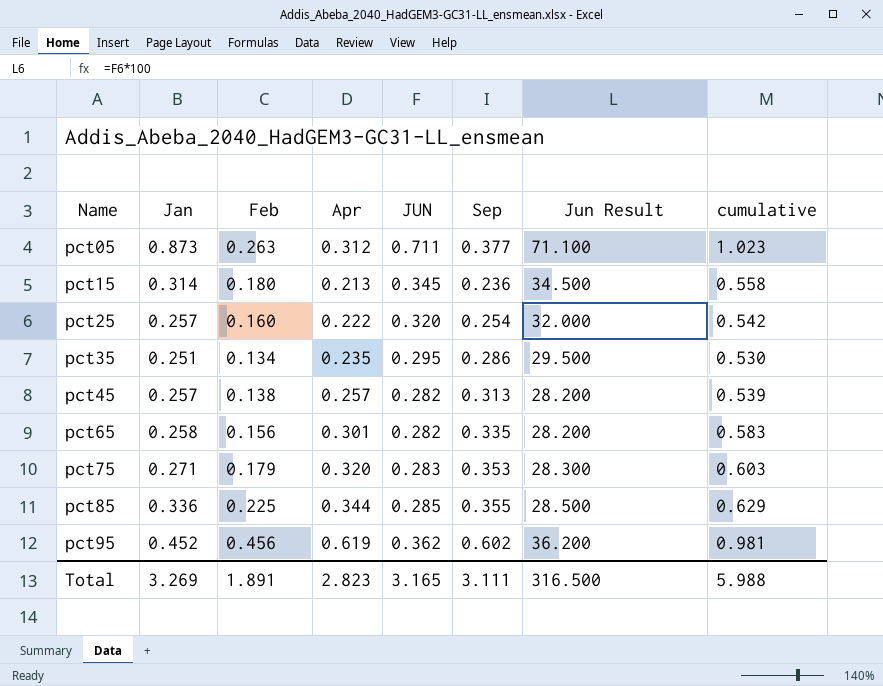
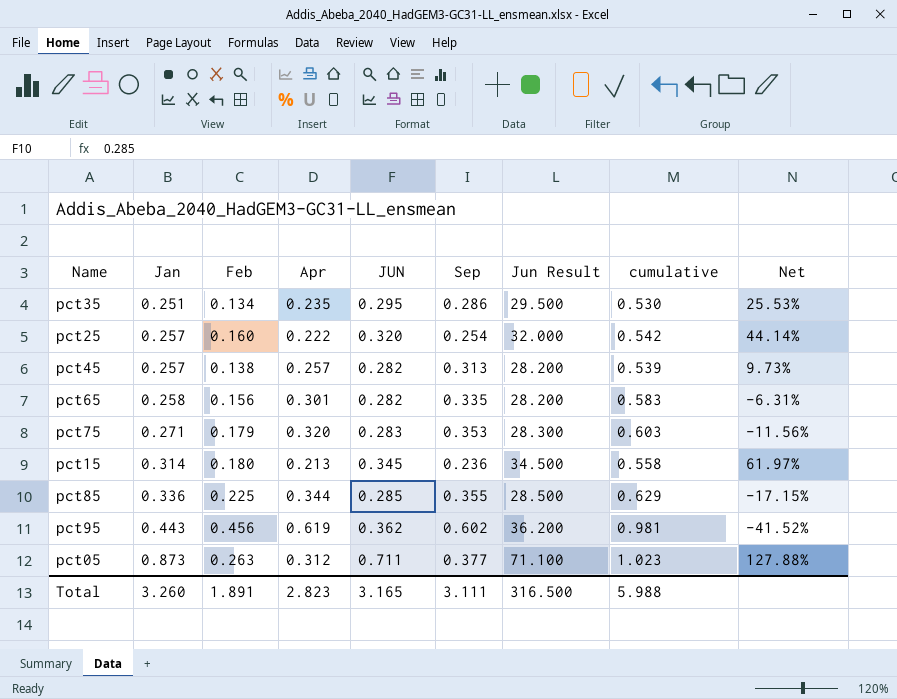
row order: Name ascending -> Jan ascending
column Net | formula: none -> ([JUN] - [Apr]) / [Apr]
pct95 | Jan: 0.452 -> 0.443
Total | Jan: 3.269 -> 3.260

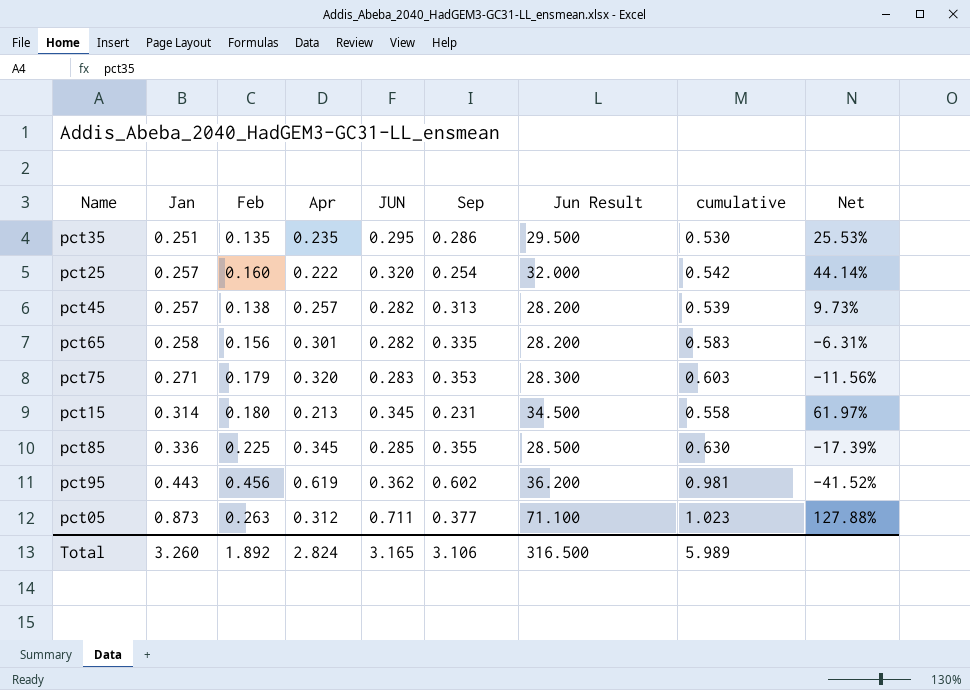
pct35 | Feb: 0.134 -> 0.135
pct15 | Sep: 0.236 -> 0.231
pct85 | Apr: 0.344 -> 0.345
pct85 | cumulative: 0.629 -> 0.630
pct85 | Net: -17.15% -> -17.39%
Total | Feb: 1.891 -> 1.892
Total | Apr: 2.823 -> 2.824
Total | Sep: 3.111 -> 3.106
Total | cumulative: 5.988 -> 5.989

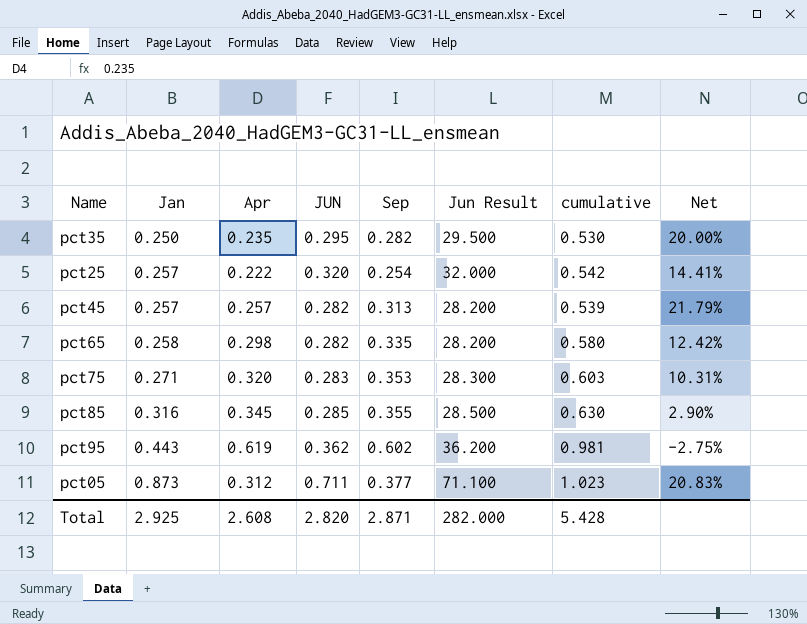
column Feb | position: 3 -> none
column Net | formula: ([JUN] - [Apr]) / [Apr] -> ([Sep] - [Apr]) / [Apr]
row pct15: 0.314 | 0.180 | 0.213 | 0.345 | 0.231 | 34.500 | 0.558 | 61.97% -> none
pct35 | Jan: 0.251 -> 0.250
pct35 | Sep: 0.286 -> 0.282
pct65 | Apr: 0.301 -> 0.298
pct65 | cumulative: 0.583 -> 0.580
pct85 | Jan: 0.336 -> 0.316
Total | Jan: 3.260 -> 2.925
Total | Apr: 2.824 -> 2.608
Total | JUN: 3.165 -> 2.820
Total | Sep: 3.106 -> 2.871
Total | Jun Result: 316.500 -> 282.000
Total | cumulative: 5.989 -> 5.428

